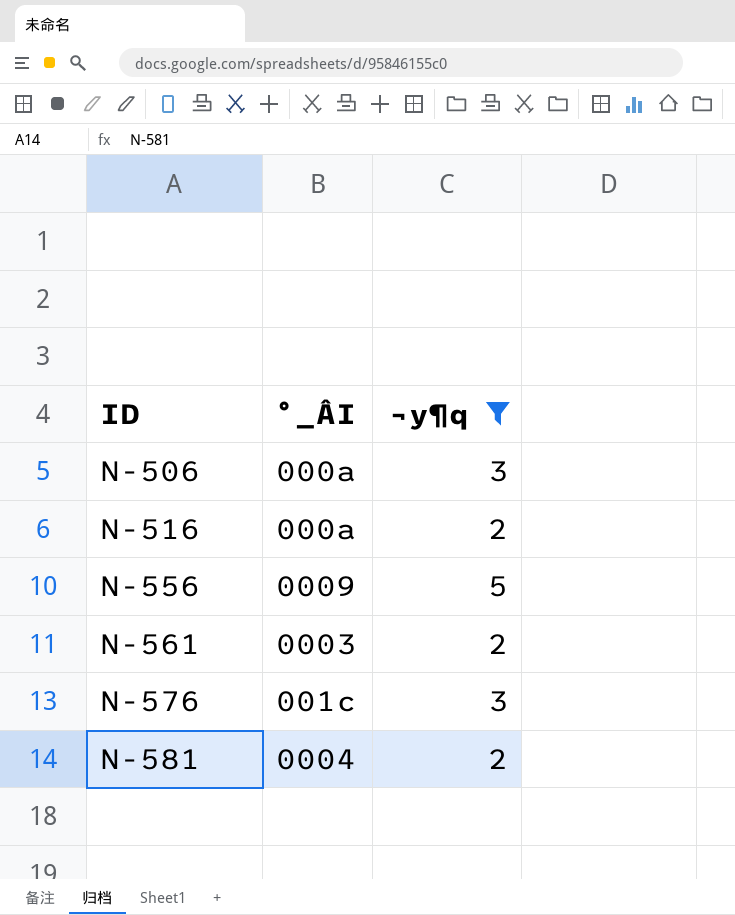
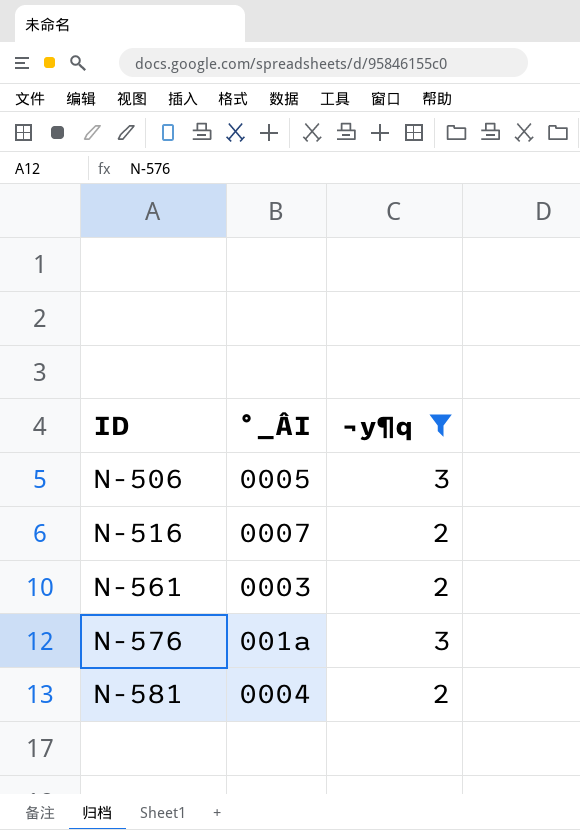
row N-556: 0009 | 5 -> none
N-506 | °_ÂI: 000a -> 0005
N-516 | °_ÂI: 000a -> 0007
N-576 | °_ÂI: 001c -> 001a

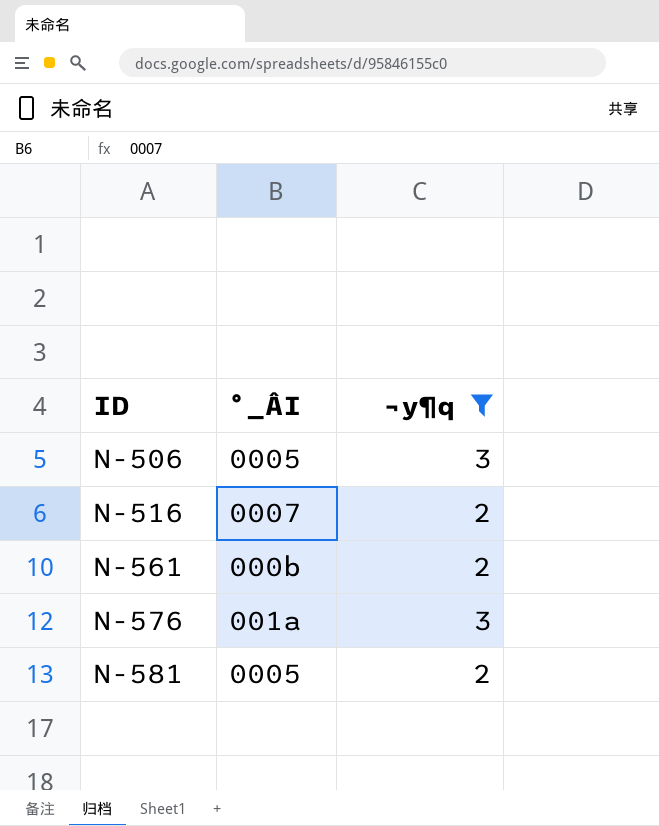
N-561 | °_ÂI: 0003 -> 000b
N-581 | °_ÂI: 0004 -> 0005

